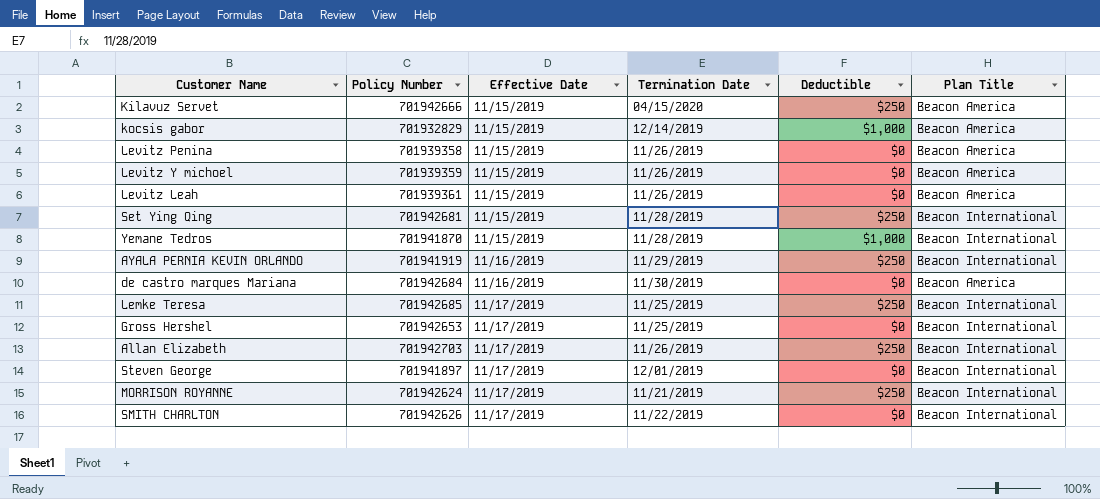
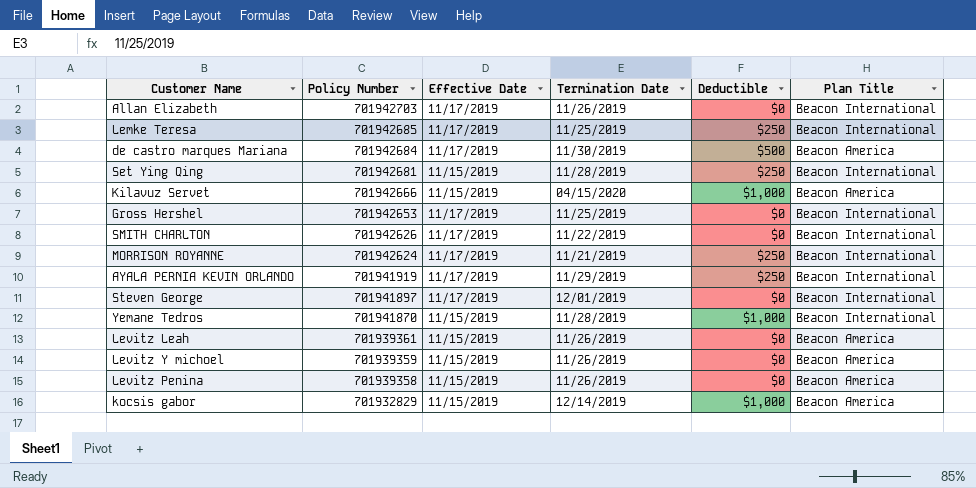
row order: Effective Date ascending -> Policy Number descending
Allan Elizabeth | Deductible: $250 -> $0
de castro marques Mariana | Effective Date: 11/16/2019 -> 11/17/2019
de castro marques Mariana | Deductible: $0 -> $500
Kilavuz Servet | Deductible: $250 -> $1,000
AYALA PERNIA KEVIN ORLANDO | Effective Date: 11/16/2019 -> 11/17/2019

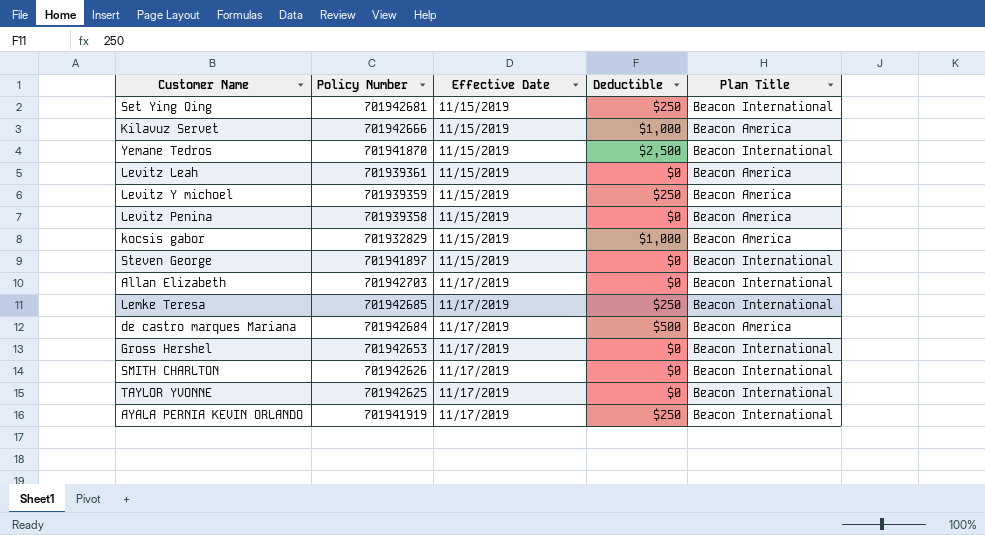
row order: Policy Number descending -> Effective Date ascending
column Termination Date | position: 4 -> none
row MORRISON ROYANNE: 701942624 | 11/17/2019 | 11/21/2019 | $250 | Beacon International -> none
Yemane Tedros | Deductible: $1,000 -> $2,500
Levitz Y michoel | Deductible: $0 -> $250
Steven George | Effective Date: 11/17/2019 -> 11/15/2019
row TAYLOR YVONNE: none -> 701942625 | 11/17/2019 | $0 | Beacon International

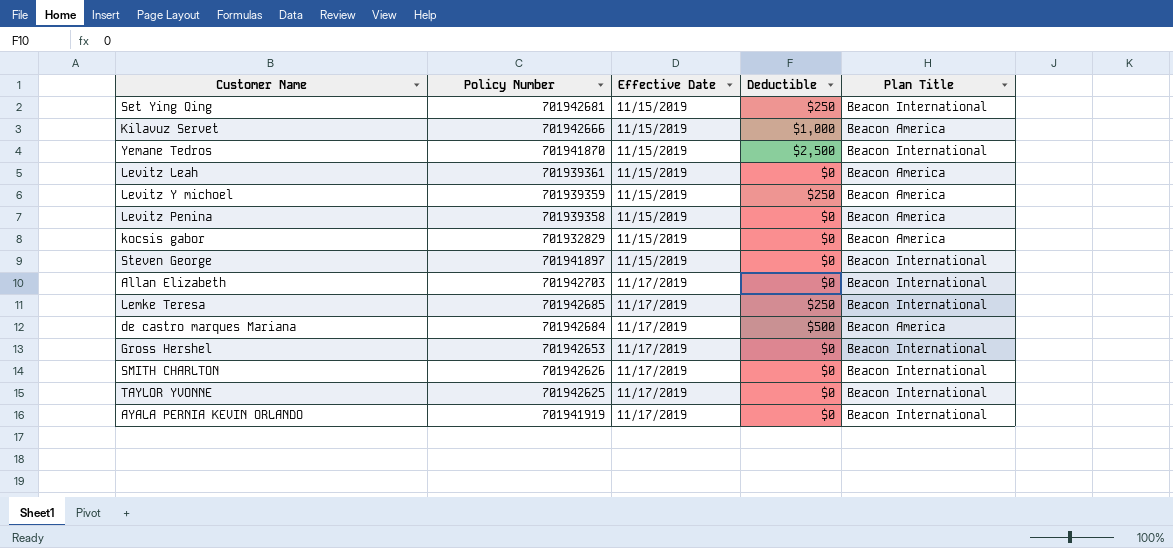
kocsis gabor | Deductible: $1,000 -> $0
AYALA PERNIA KEVIN ORLANDO | Deductible: $250 -> $0

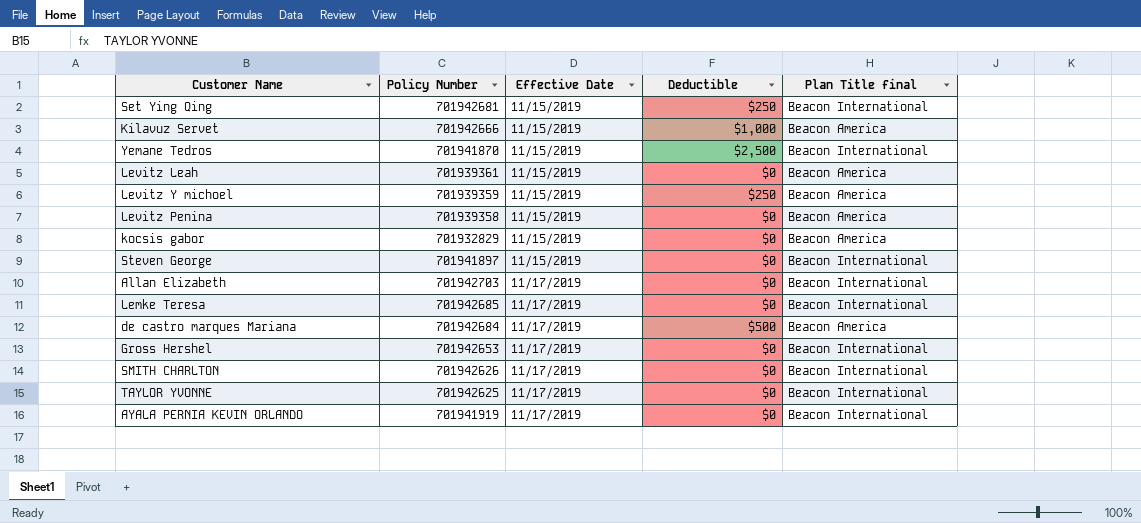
column name: Plan Title -> Plan Title final
Lemke Teresa | Deductible: $250 -> $0

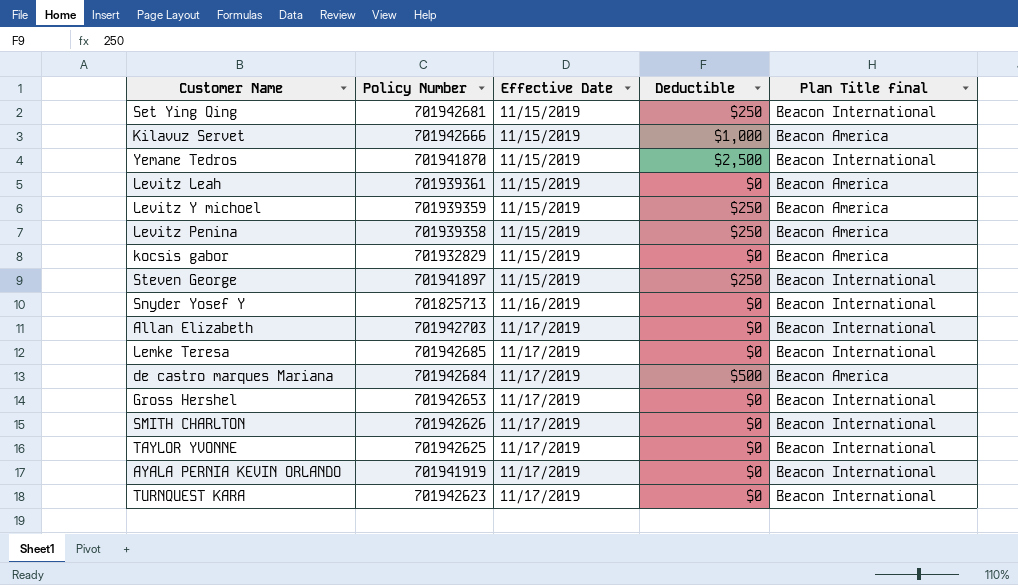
Levitz Penina | Deductible: $0 -> $250
Steven George | Deductible: $0 -> $250
row Snyder Yosef Y: none -> 701825713 | 11/16/2019 | $0 | Beacon International
row TURNQUEST KARA: none -> 701942623 | 11/17/2019 | $0 | Beacon International

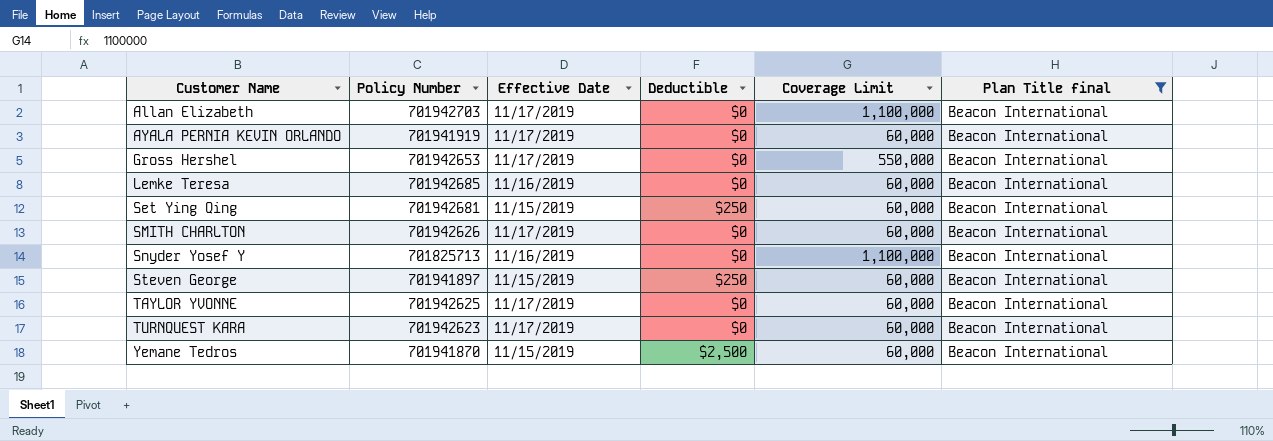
filter: none -> Plan Title final = Beacon International
row order: Effective Date ascending -> Customer Name ascending
column Coverage Limit | position: none -> 5
Lemke Teresa | Effective Date: 11/17/2019 -> 11/16/2019

